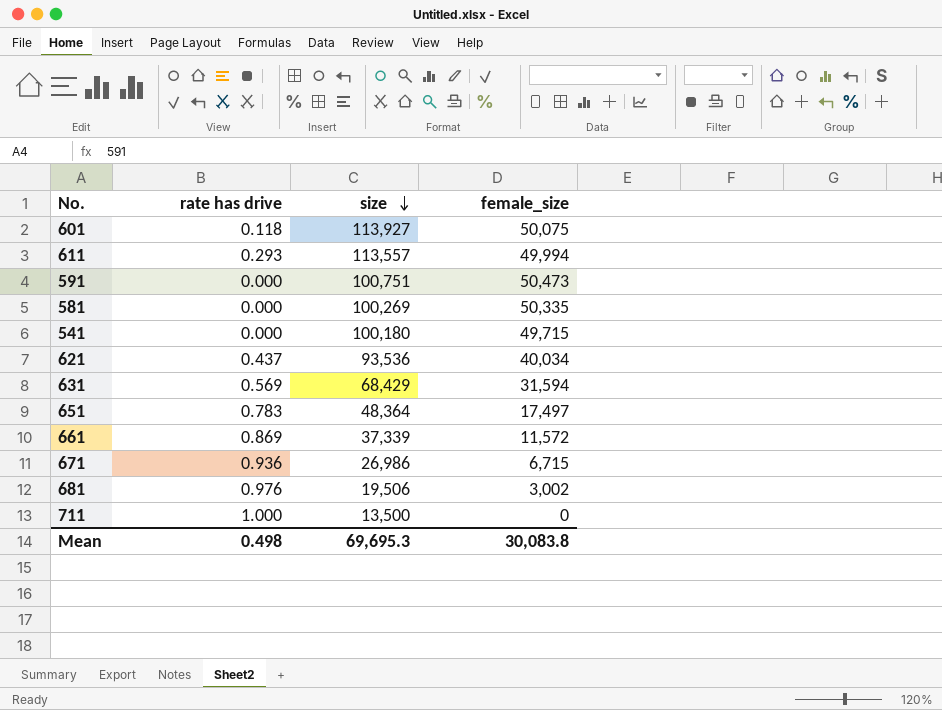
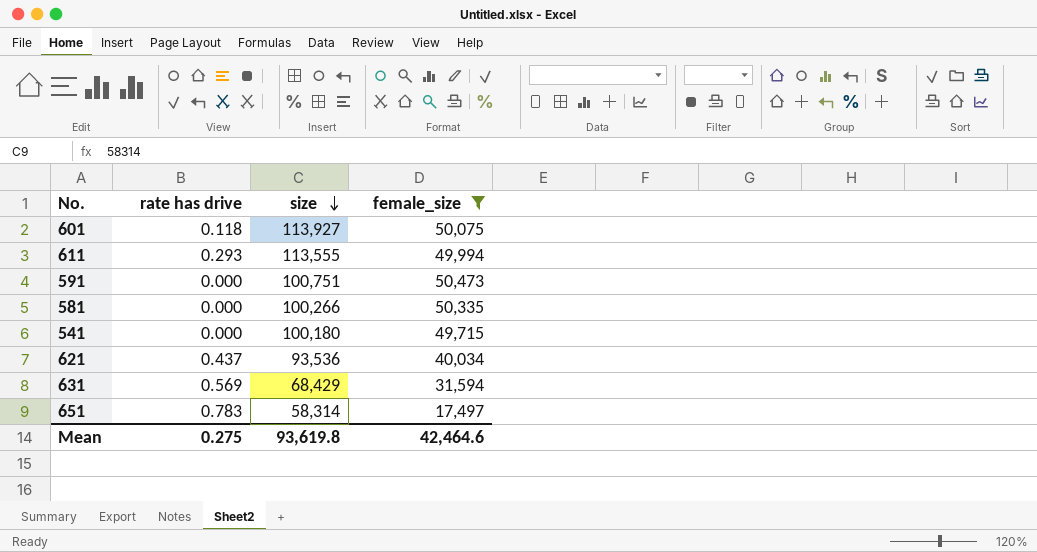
filter: none -> female_size >= 17,497
611 | size: 113,557 -> 113,555
581 | size: 100,269 -> 100,266
651 | size: 48,364 -> 58,314
Mean | rate has drive: 0.498 -> 0.275
Mean | size: 69,695.3 -> 93,619.8
Mean | female_size: 30,083.8 -> 42,464.6

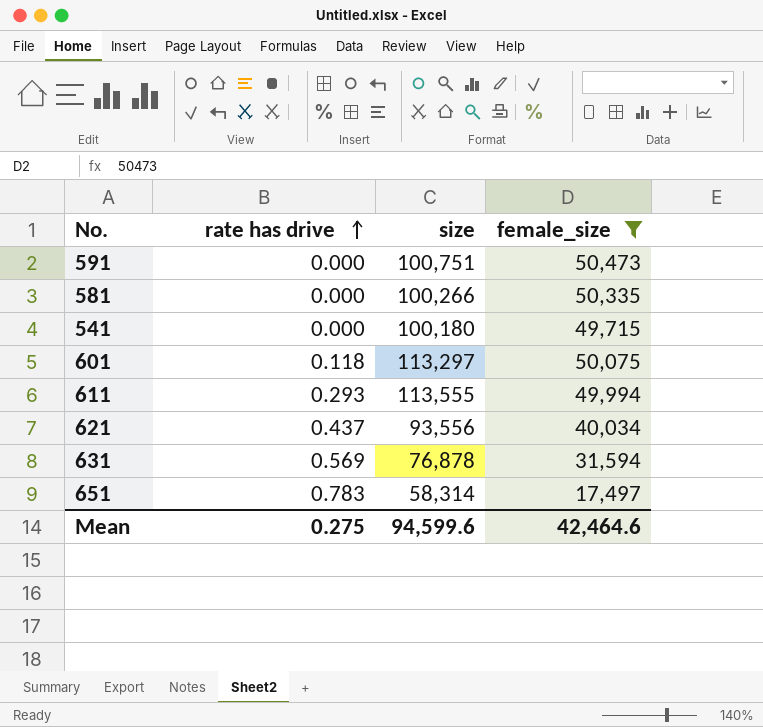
row order: size descending -> rate has drive ascending
601 | size: 113,927 -> 113,297
621 | size: 93,536 -> 93,556
631 | size: 68,429 -> 76,878
Mean | size: 93,619.8 -> 94,599.6

